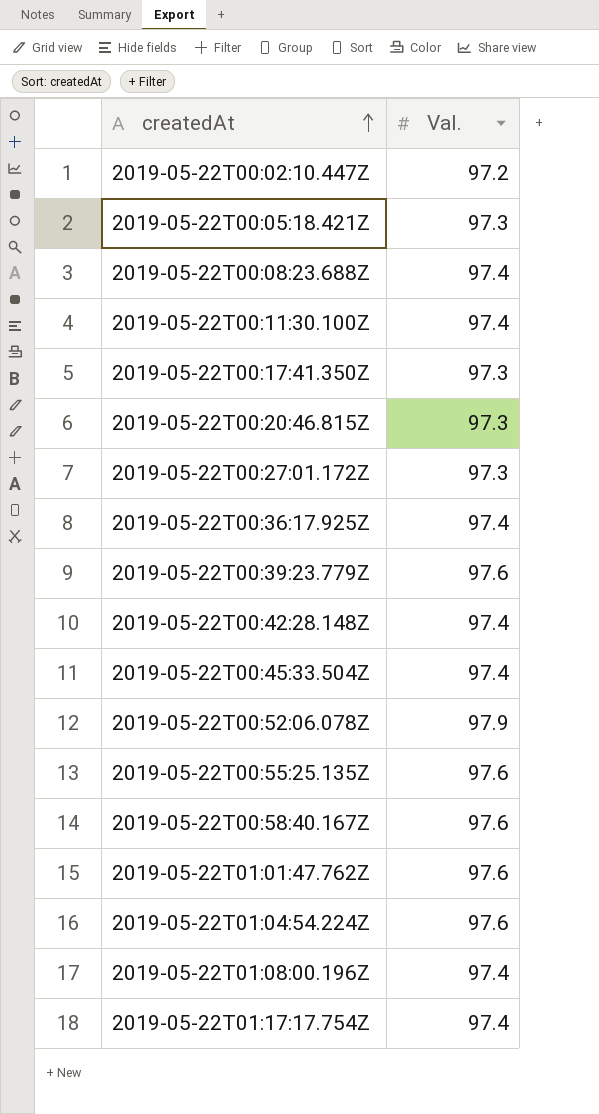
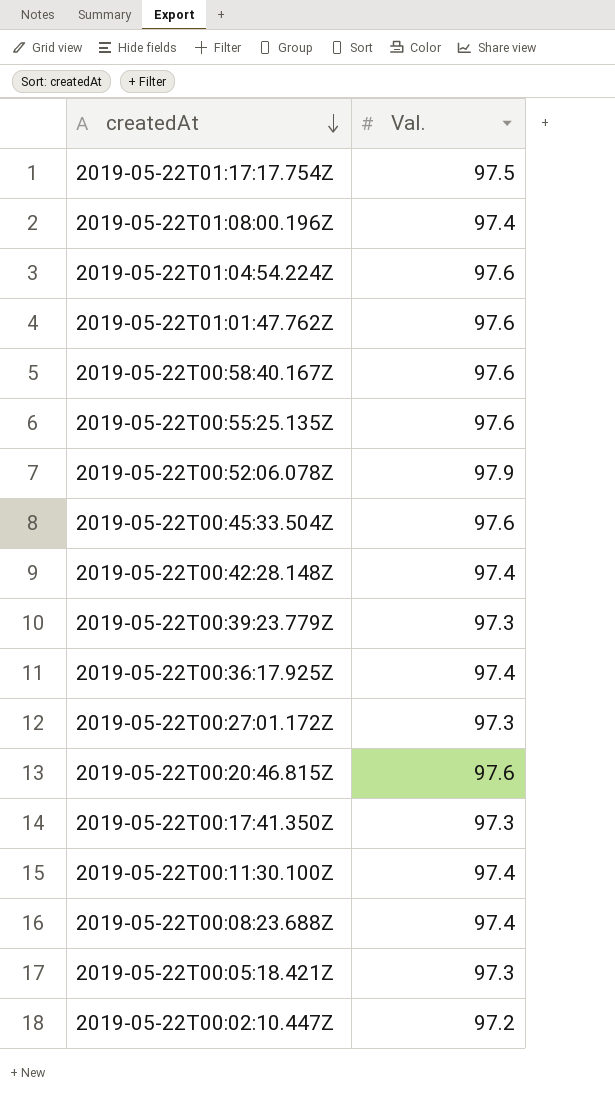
row order: createdAt ascending -> createdAt descending
2019-05-22T01:17:17.754Z | Val.: 97.4 -> 97.5
2019-05-22T00:45:33.504Z | Val.: 97.4 -> 97.6
2019-05-22T00:39:23.779Z | Val.: 97.6 -> 97.3
2019-05-22T00:20:46.815Z | Val.: 97.3 -> 97.6

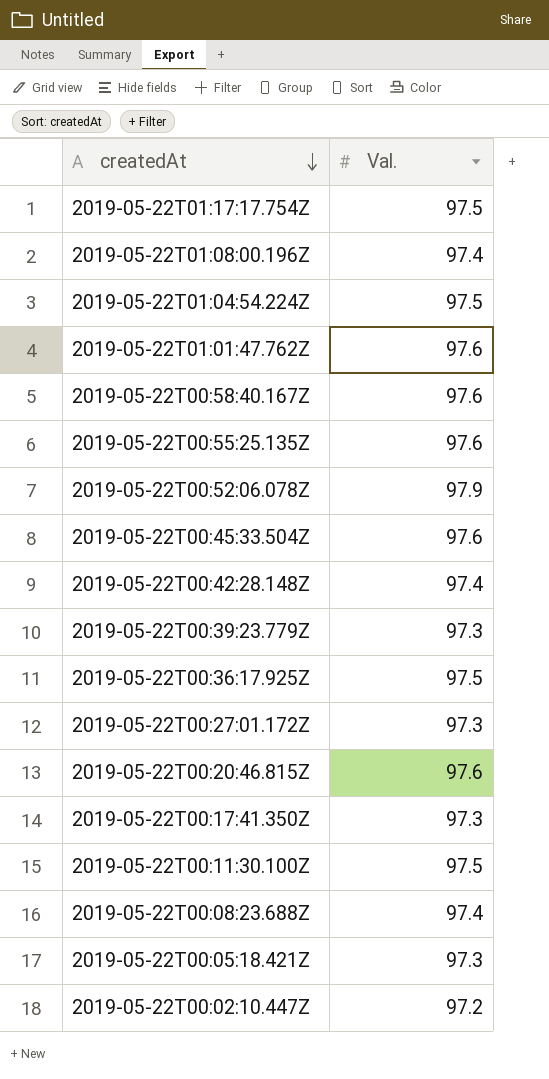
2019-05-22T01:04:54.224Z | Val.: 97.6 -> 97.5
2019-05-22T00:36:17.925Z | Val.: 97.4 -> 97.5
2019-05-22T00:11:30.100Z | Val.: 97.4 -> 97.5

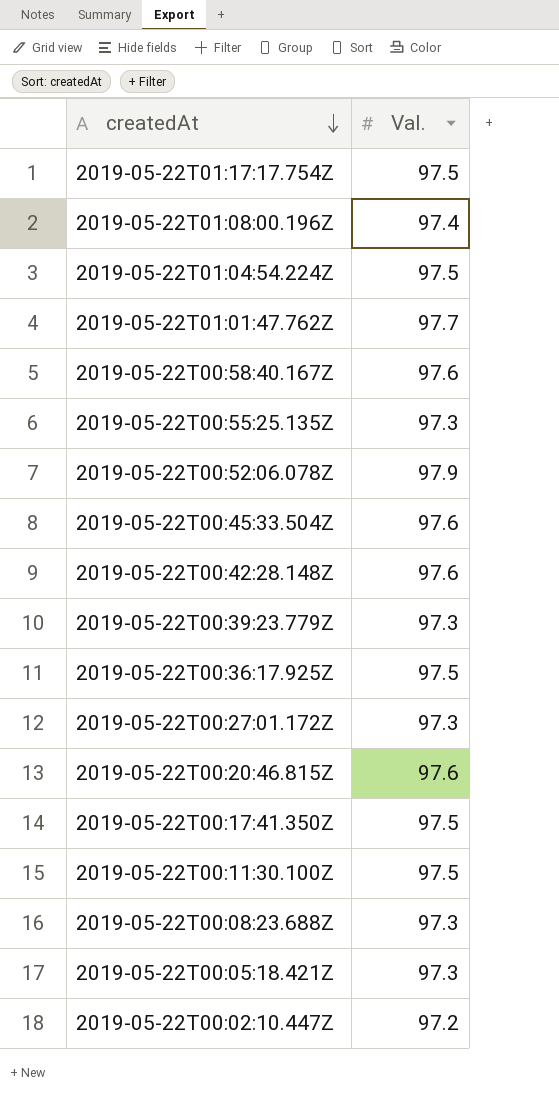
2019-05-22T01:01:47.762Z | Val.: 97.6 -> 97.7
2019-05-22T00:55:25.135Z | Val.: 97.6 -> 97.3
2019-05-22T00:42:28.148Z | Val.: 97.4 -> 97.6
2019-05-22T00:17:41.350Z | Val.: 97.3 -> 97.5
2019-05-22T00:08:23.688Z | Val.: 97.4 -> 97.3

